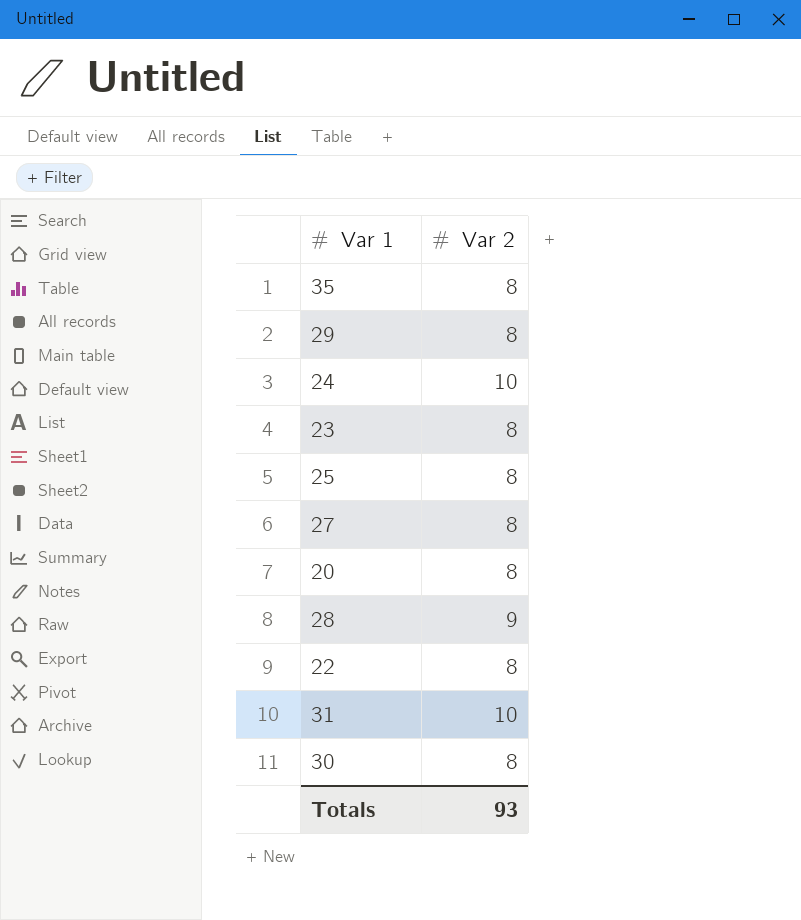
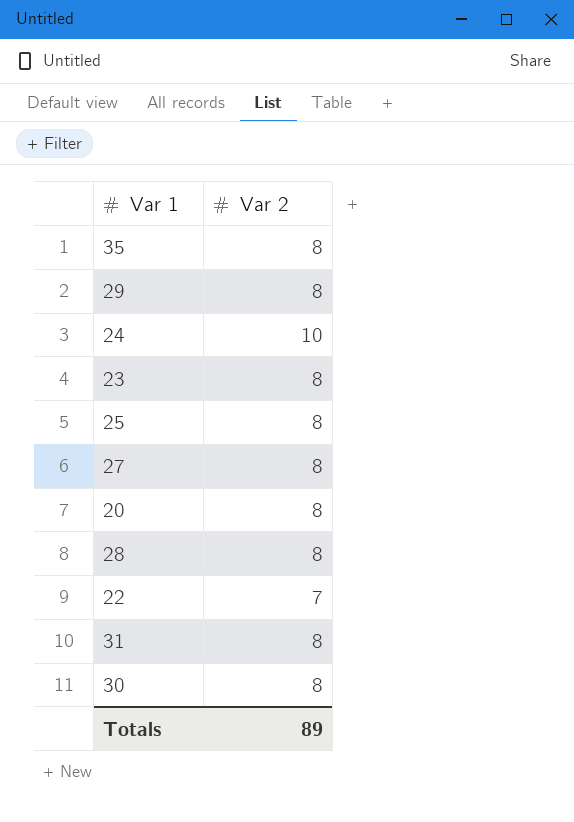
28 | Var 2: 9 -> 8
22 | Var 2: 8 -> 7
31 | Var 2: 10 -> 8
Totals | Var 2: 93 -> 89

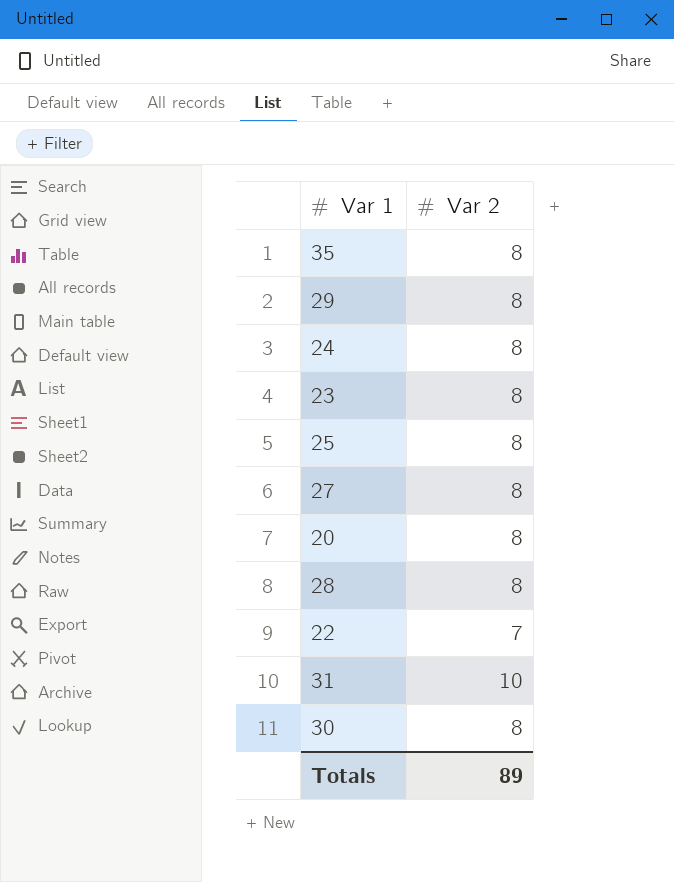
24 | Var 2: 10 -> 8
31 | Var 2: 8 -> 10

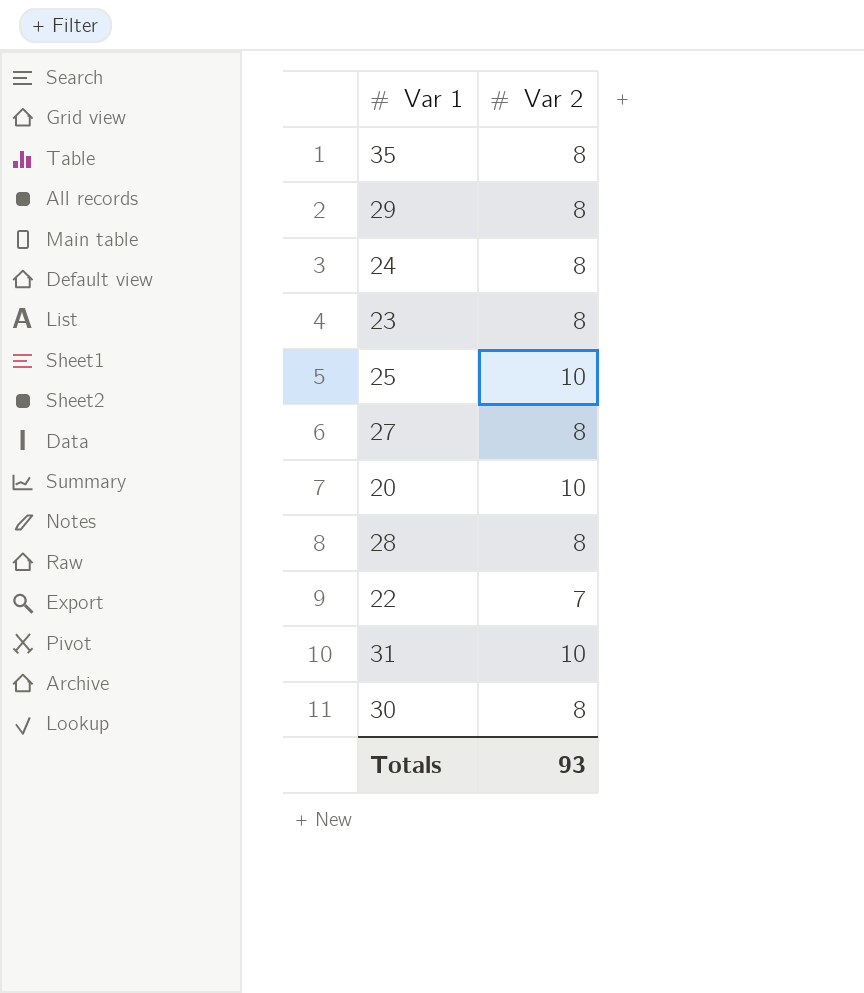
25 | Var 2: 8 -> 10
20 | Var 2: 8 -> 10
Totals | Var 2: 89 -> 93

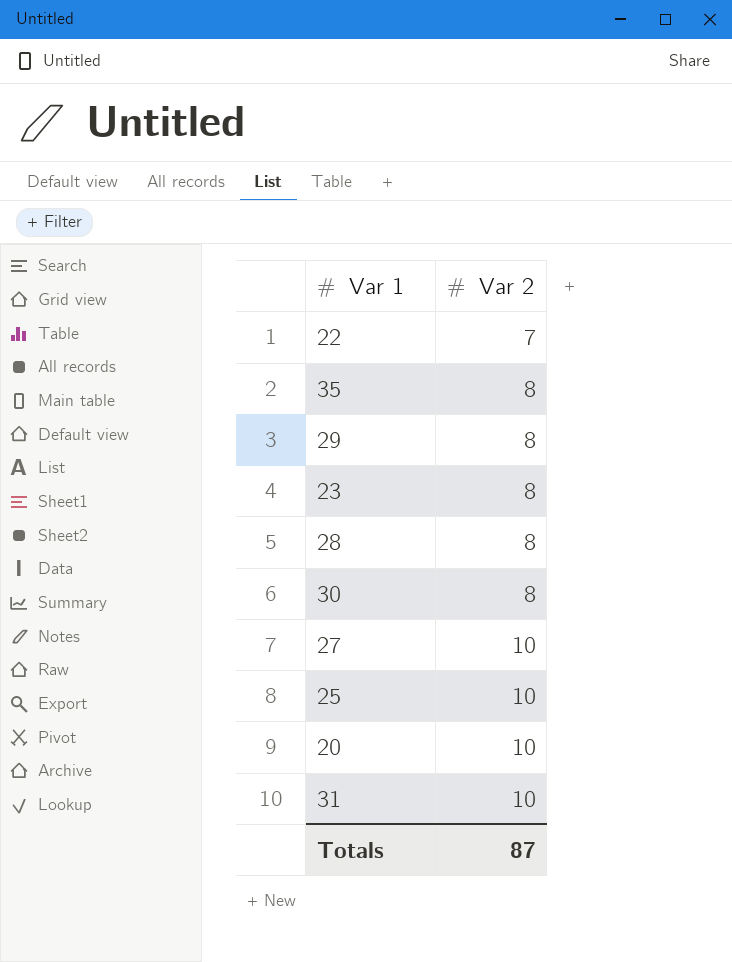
row order: none -> Var 2 ascending
row 24: 8 -> none
27 | Var 2: 8 -> 10
Totals | Var 2: 93 -> 87

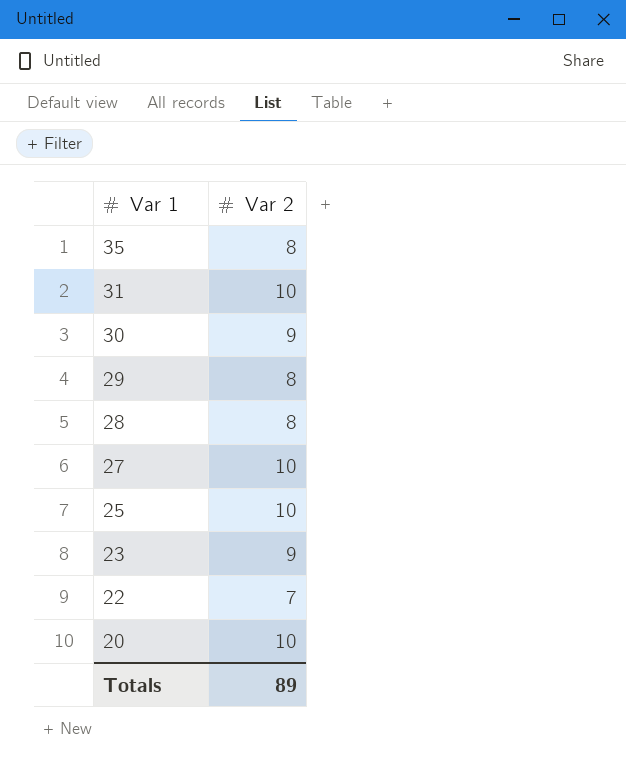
row order: Var 2 ascending -> Var 1 descending
30 | Var 2: 8 -> 9
23 | Var 2: 8 -> 9
Totals | Var 2: 87 -> 89

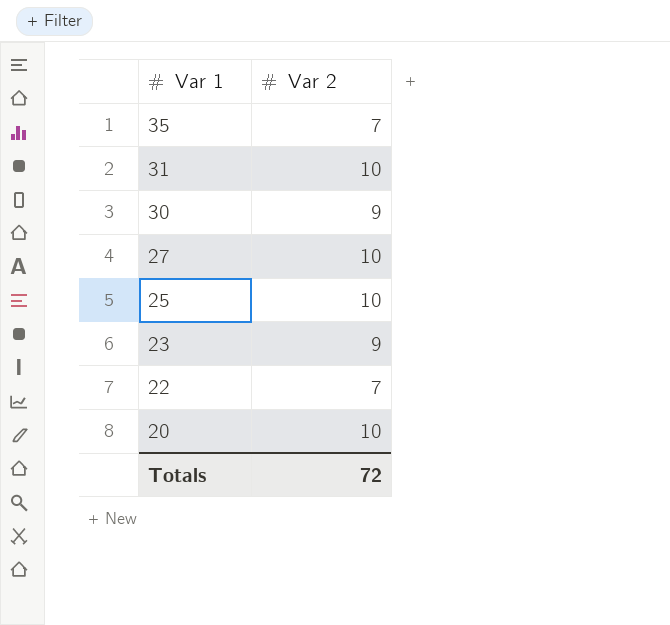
row 29: 8 -> none
row 28: 8 -> none
35 | Var 2: 8 -> 7
Totals | Var 2: 89 -> 72

